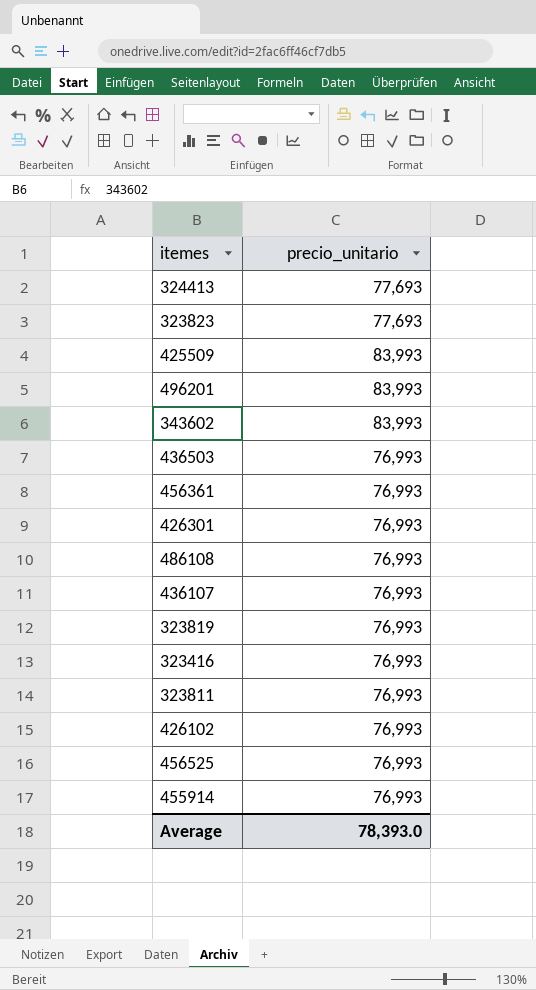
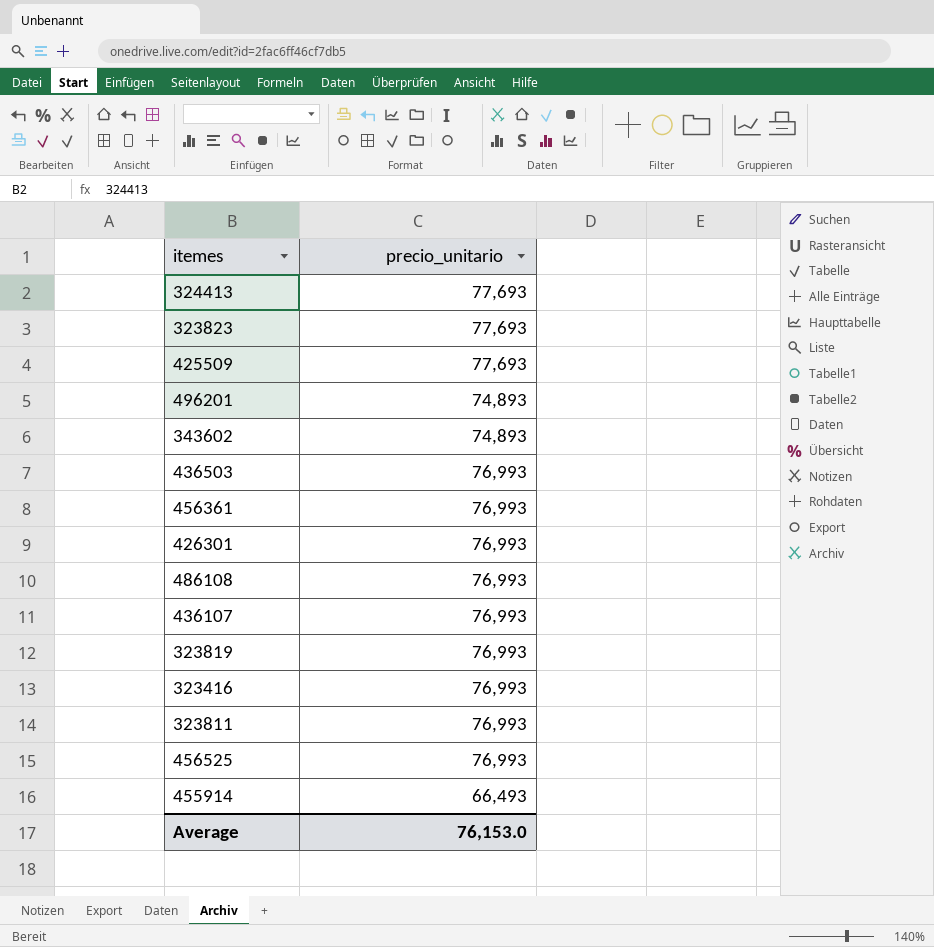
row 426102: 76,993 -> none
425509 | precio_unitario: 83,993 -> 77,693
496201 | precio_unitario: 83,993 -> 74,893
343602 | precio_unitario: 83,993 -> 74,893
455914 | precio_unitario: 76,993 -> 66,493
Average | precio_unitario: 78,393.0 -> 76,153.0

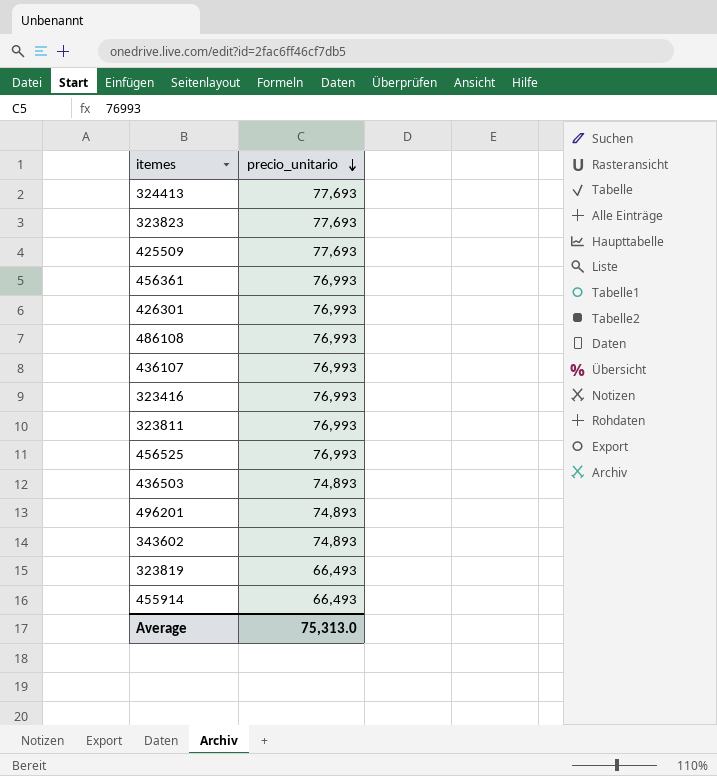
row order: none -> precio_unitario descending
436503 | precio_unitario: 76,993 -> 74,893
323819 | precio_unitario: 76,993 -> 66,493
Average | precio_unitario: 76,153.0 -> 75,313.0

